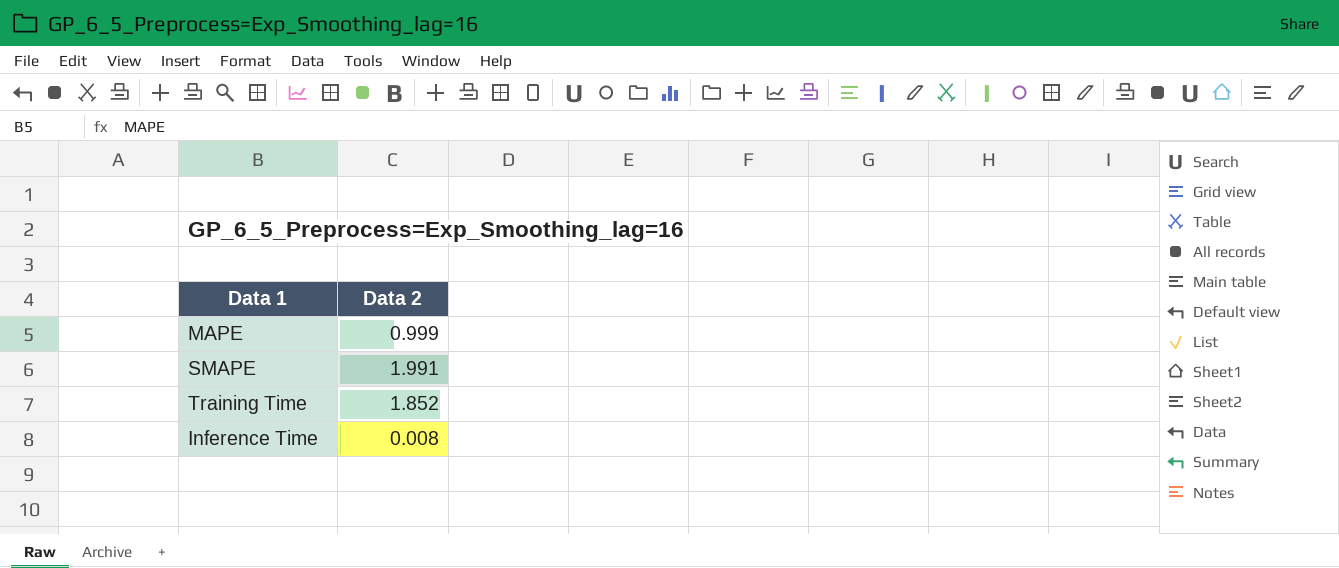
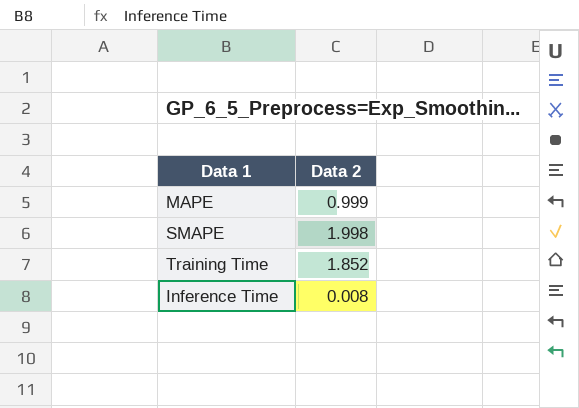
SMAPE | Data 2: 1.991 -> 1.998

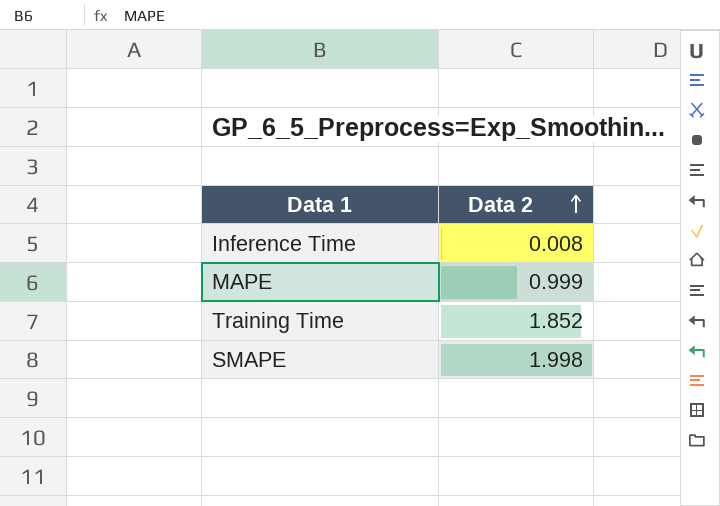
row order: none -> Data 2 ascending

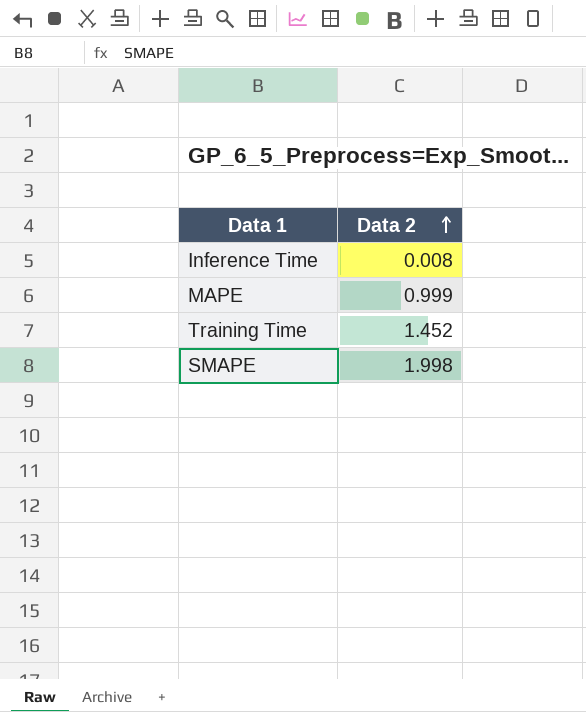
Training Time | Data 2: 1.852 -> 1.452

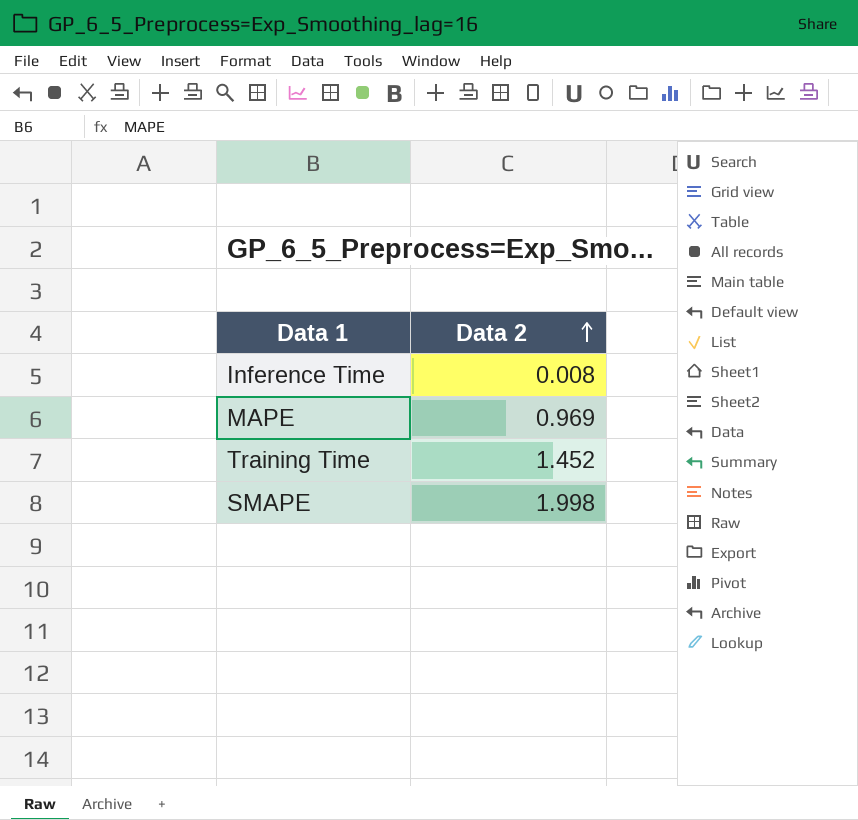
MAPE | Data 2: 0.999 -> 0.969

